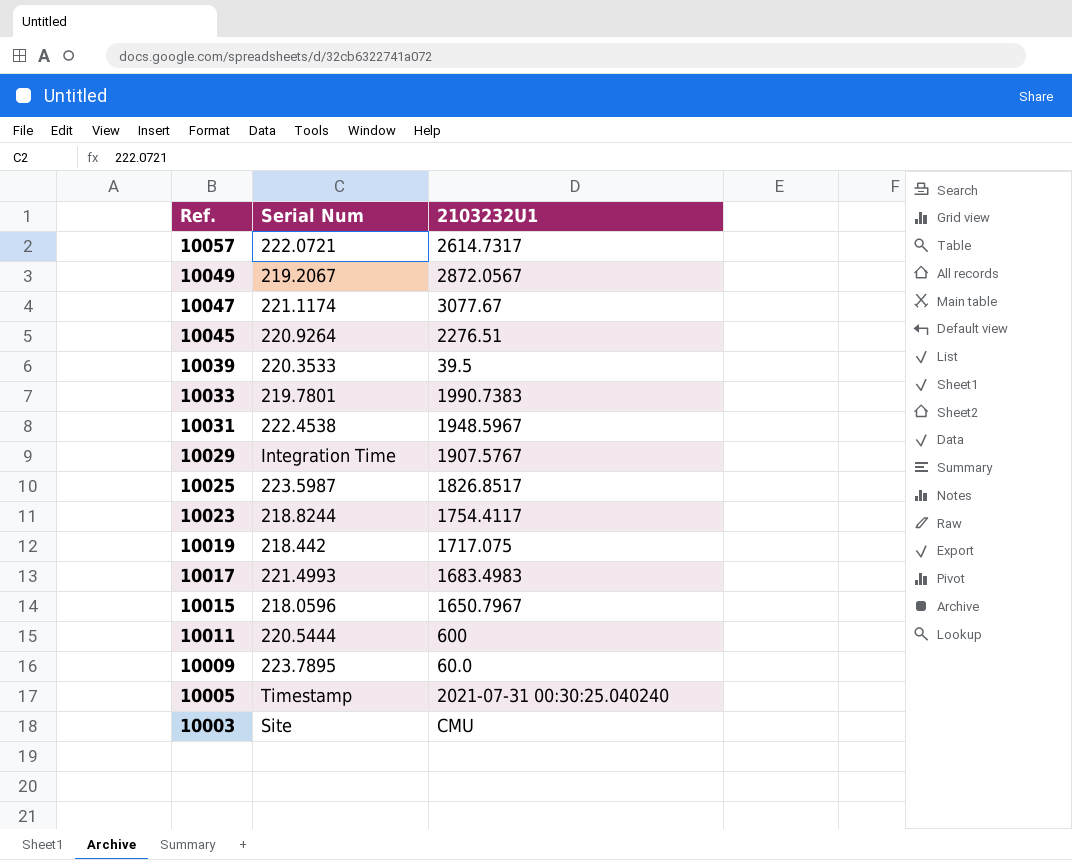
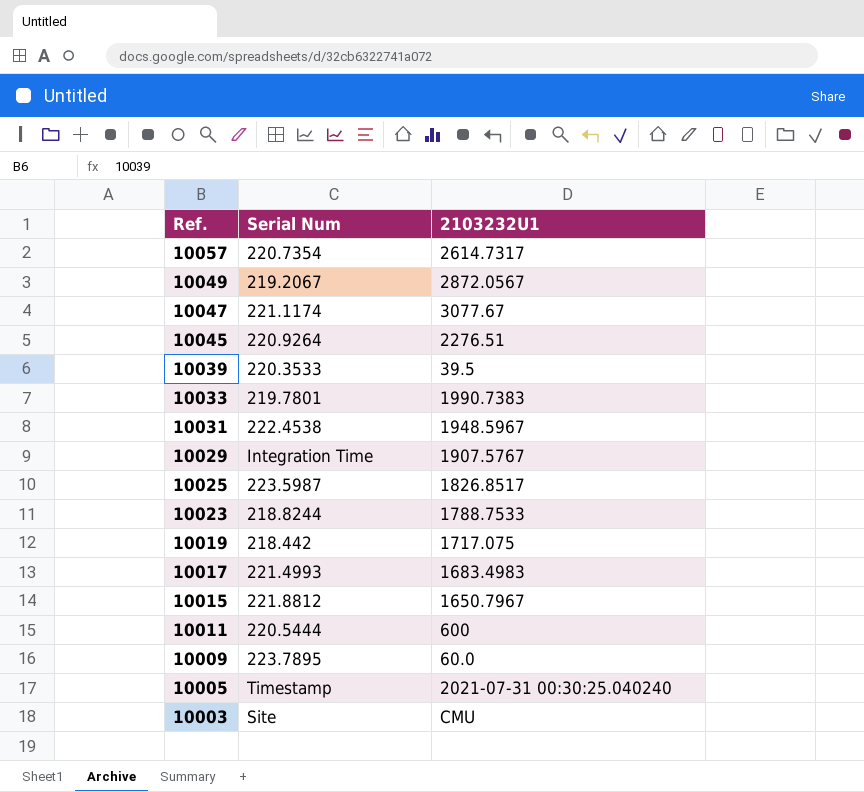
10057 | Serial Num: 222.0721 -> 220.7354
10023 | 2103232U1: 1754.4117 -> 1788.7533
10015 | Serial Num: 218.0596 -> 221.8812

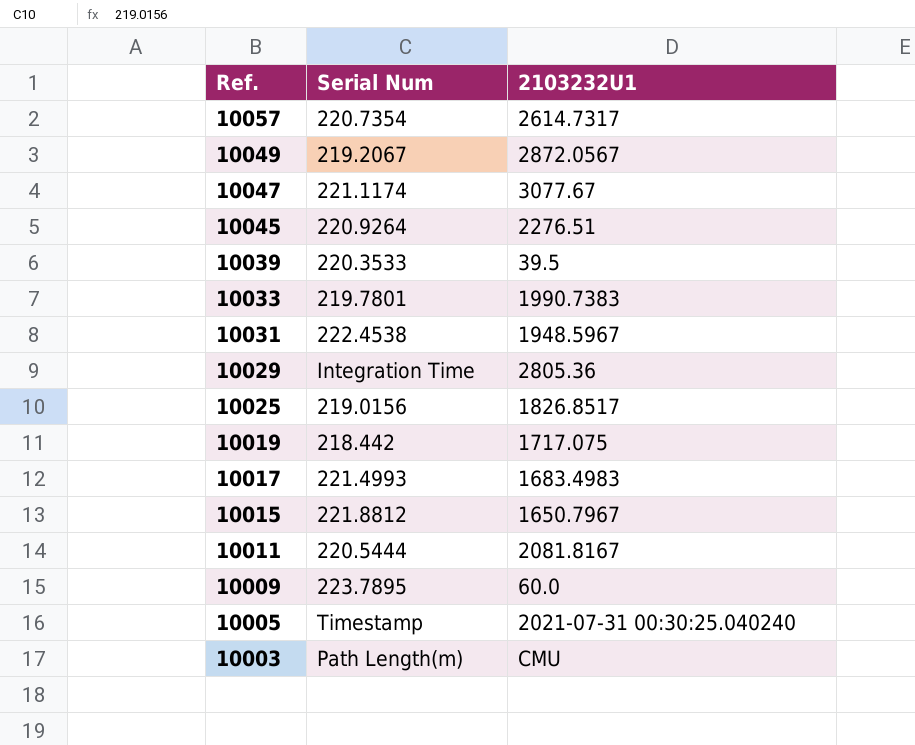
row 10023: 218.8244 | 1788.7533 -> none
10029 | 2103232U1: 1907.5767 -> 2805.36
10025 | Serial Num: 223.5987 -> 219.0156
10011 | 2103232U1: 600 -> 2081.8167
10003 | Serial Num: Site -> Path Length(m)

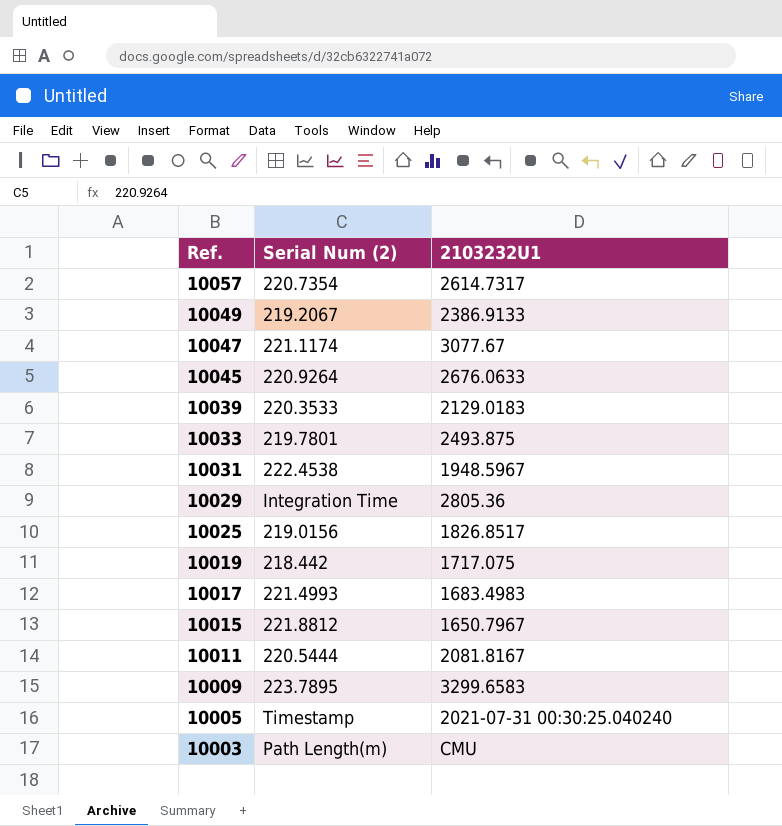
column name: Serial Num -> Serial Num (2)
10049 | 2103232U1: 2872.0567 -> 2386.9133
10045 | 2103232U1: 2276.51 -> 2676.0633
10039 | 2103232U1: 39.5 -> 2129.0183
10033 | 2103232U1: 1990.7383 -> 2493.875
10009 | 2103232U1: 60.0 -> 3299.6583

